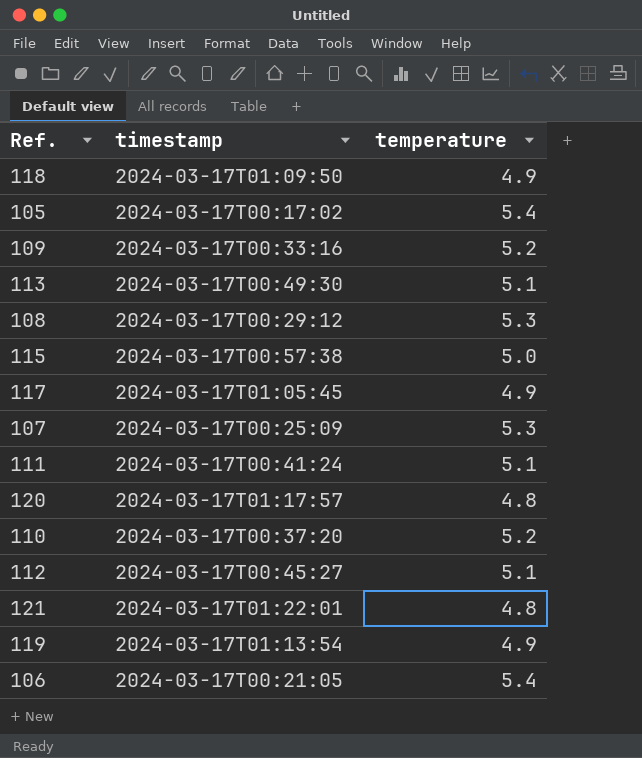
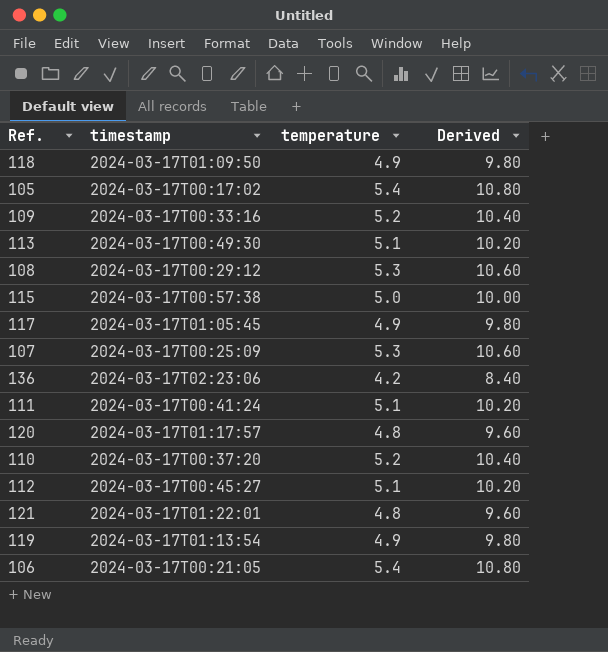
column Derived | formula: none -> [temperature] * 2
row 136: none -> 2024-03-17T02:23:06 | 4.2 | 8.40

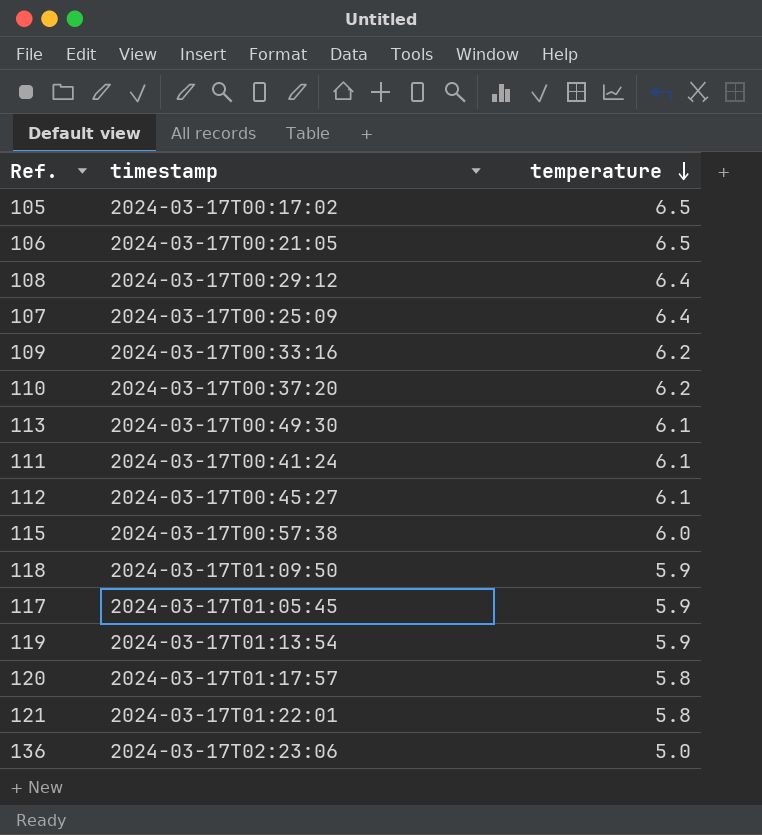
row order: none -> temperature descending
column Derived | formula: [temperature] * 2 -> none
105 | temperature: 5.4 -> 6.5
106 | temperature: 5.4 -> 6.5
108 | temperature: 5.3 -> 6.4
107 | temperature: 5.3 -> 6.4
109 | temperature: 5.2 -> 6.2
110 | temperature: 5.2 -> 6.2
113 | temperature: 5.1 -> 6.1
111 | temperature: 5.1 -> 6.1
112 | temperature: 5.1 -> 6.1
115 | temperature: 5.0 -> 6.0
118 | temperature: 4.9 -> 5.9
117 | temperature: 4.9 -> 5.9
119 | temperature: 4.9 -> 5.9
120 | temperature: 4.8 -> 5.8
121 | temperature: 4.8 -> 5.8
136 | temperature: 4.2 -> 5.0

